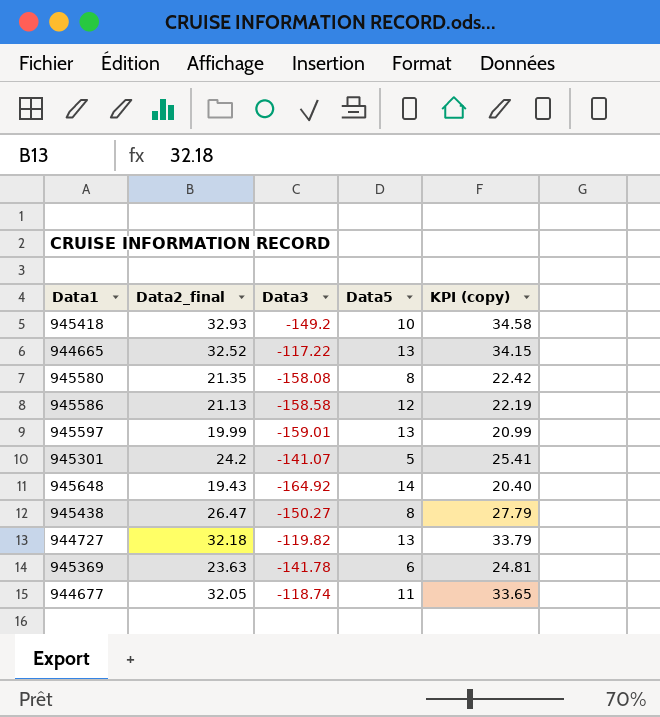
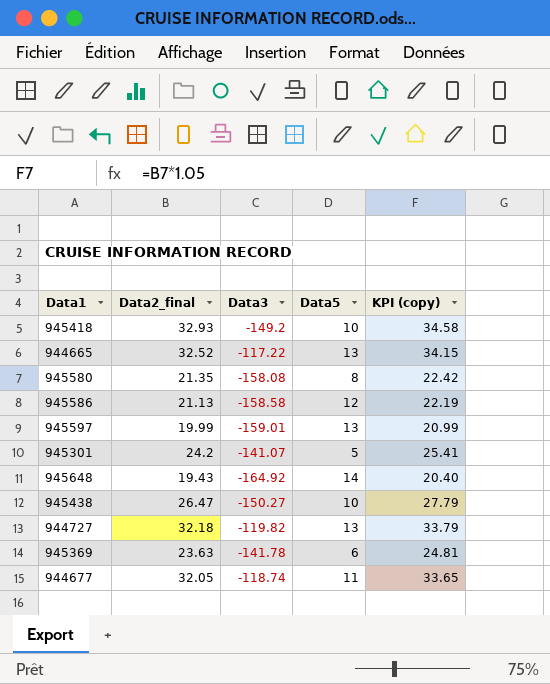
945438 | Data5: 8 -> 10

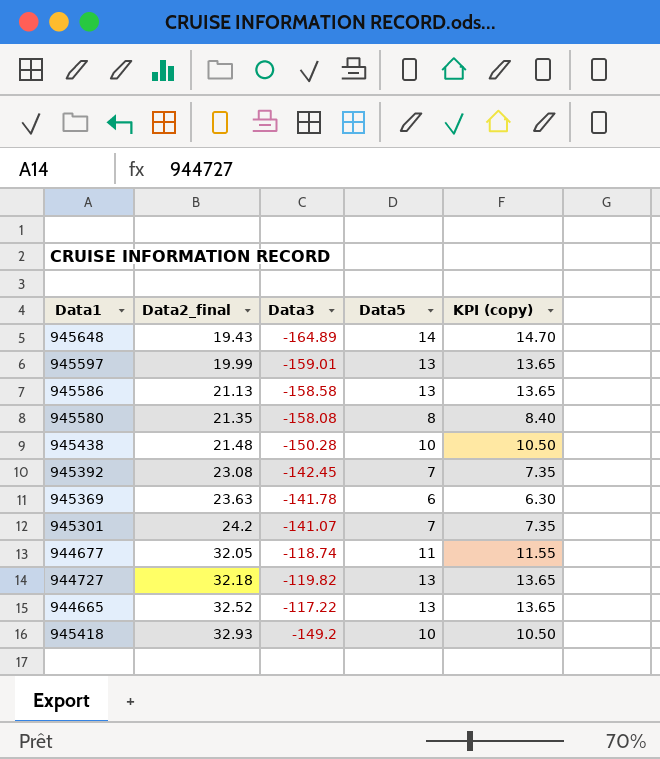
row order: none -> Data2_final ascending
column KPI (copy) | formula: [Data2_final] * 1.05 -> [Data5] * 1.05
945648 | Data3: -164.92 -> -164.89
945586 | Data5: 12 -> 13
945438 | Data2_final: 26.47 -> 21.48
945438 | Data3: -150.27 -> -150.28
row 945392: none -> 23.08 | -142.45 | 7 | 7.35
945301 | Data5: 5 -> 7

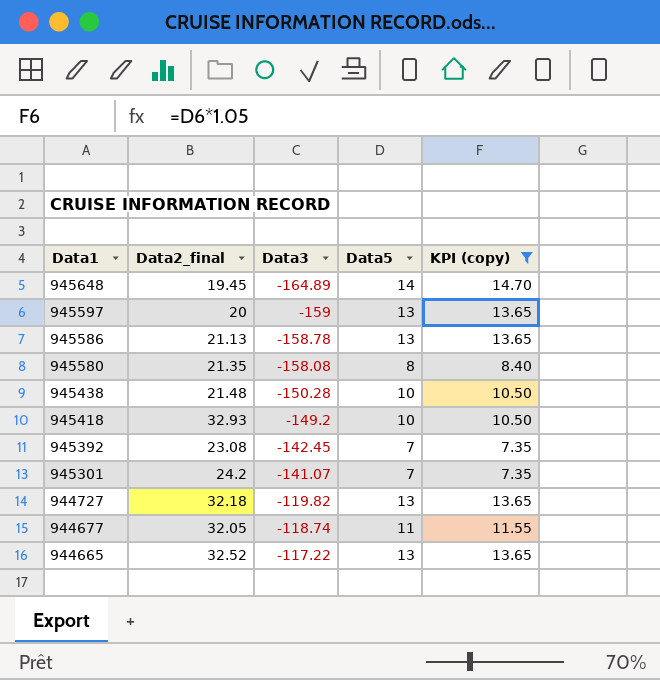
filter: none -> KPI (copy) != 6.30
row order: Data2_final ascending -> Data1 descending
945648 | Data2_final: 19.43 -> 19.45
945597 | Data2_final: 19.99 -> 20
945597 | Data3: -159.01 -> -159
945586 | Data3: -158.58 -> -158.78

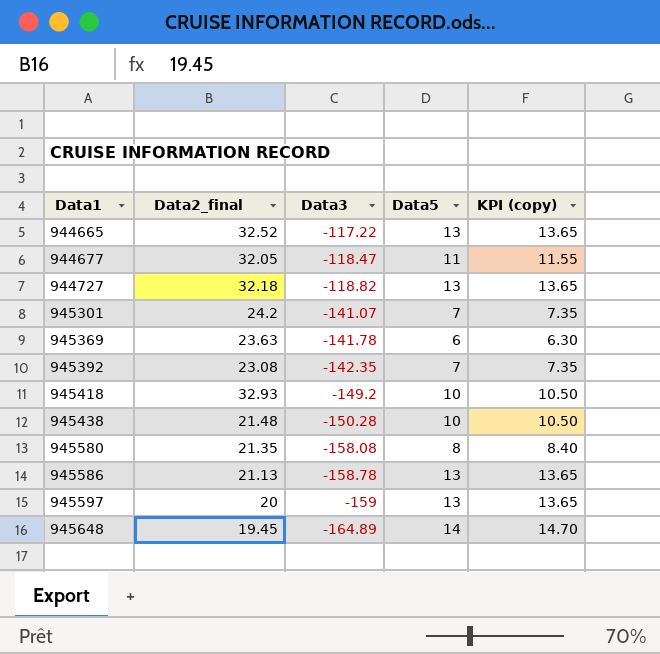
filter: KPI (copy) != 6.30 -> none
row order: Data1 descending -> Data1 ascending
944677 | Data3: -118.74 -> -118.47
944727 | Data3: -119.82 -> -118.82
945392 | Data3: -142.45 -> -142.35

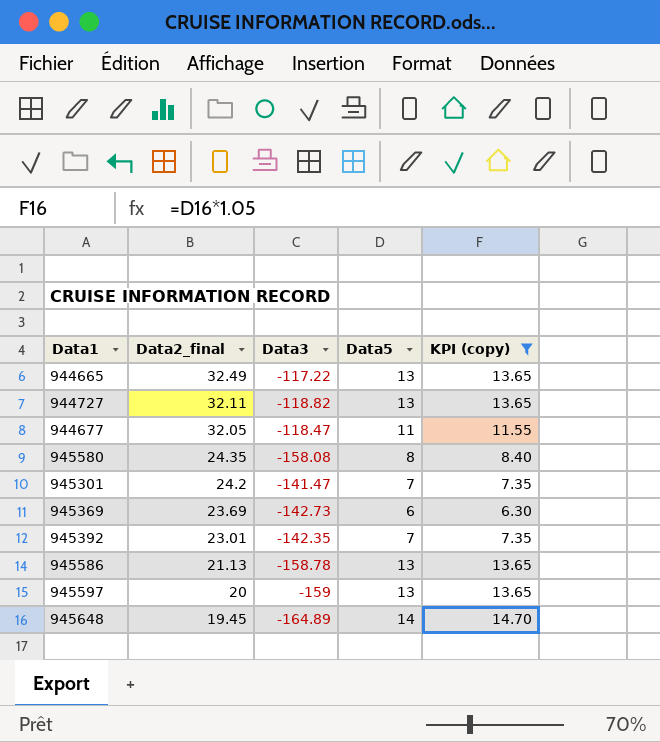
filter: none -> KPI (copy) != 10.50
row order: Data1 ascending -> Data2_final descending
944665 | Data2_final: 32.52 -> 32.49
944727 | Data2_final: 32.18 -> 32.11
945580 | Data2_final: 21.35 -> 24.35
945301 | Data3: -141.07 -> -141.47
945369 | Data2_final: 23.63 -> 23.69
945369 | Data3: -141.78 -> -142.73
945392 | Data2_final: 23.08 -> 23.01

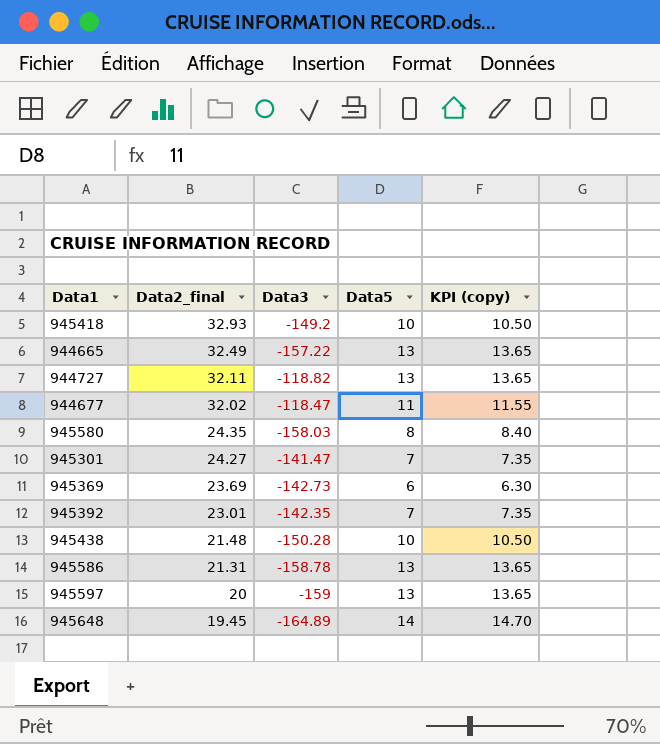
filter: KPI (copy) != 10.50 -> none
944665 | Data3: -117.22 -> -157.22
944677 | Data2_final: 32.05 -> 32.02
945580 | Data3: -158.08 -> -158.03
945301 | Data2_final: 24.2 -> 24.27
945586 | Data2_final: 21.13 -> 21.31

